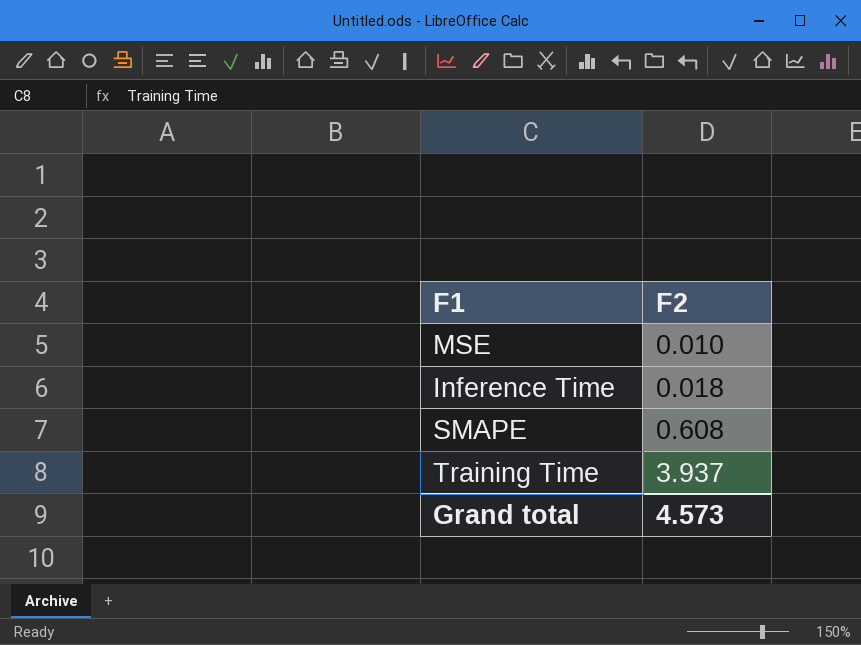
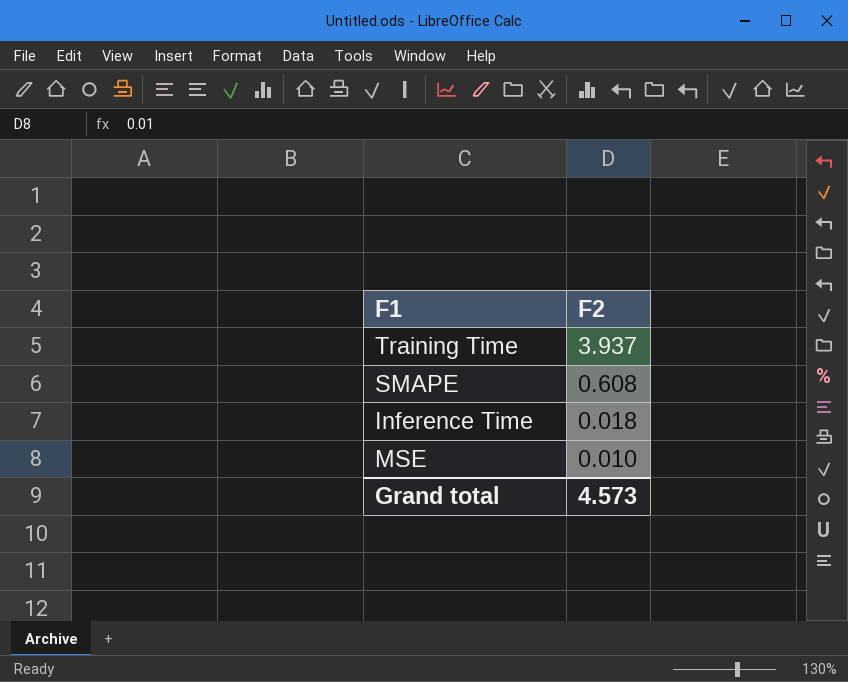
row order: F2 ascending -> F2 descending

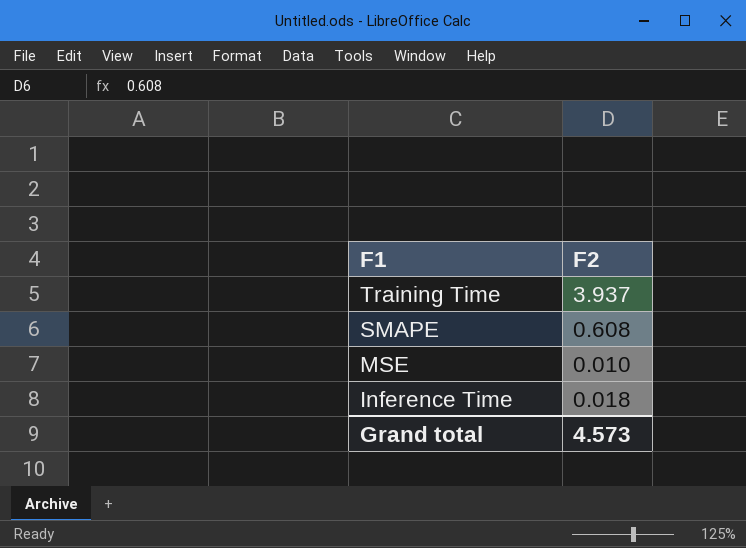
row order: F2 descending -> F1 descending

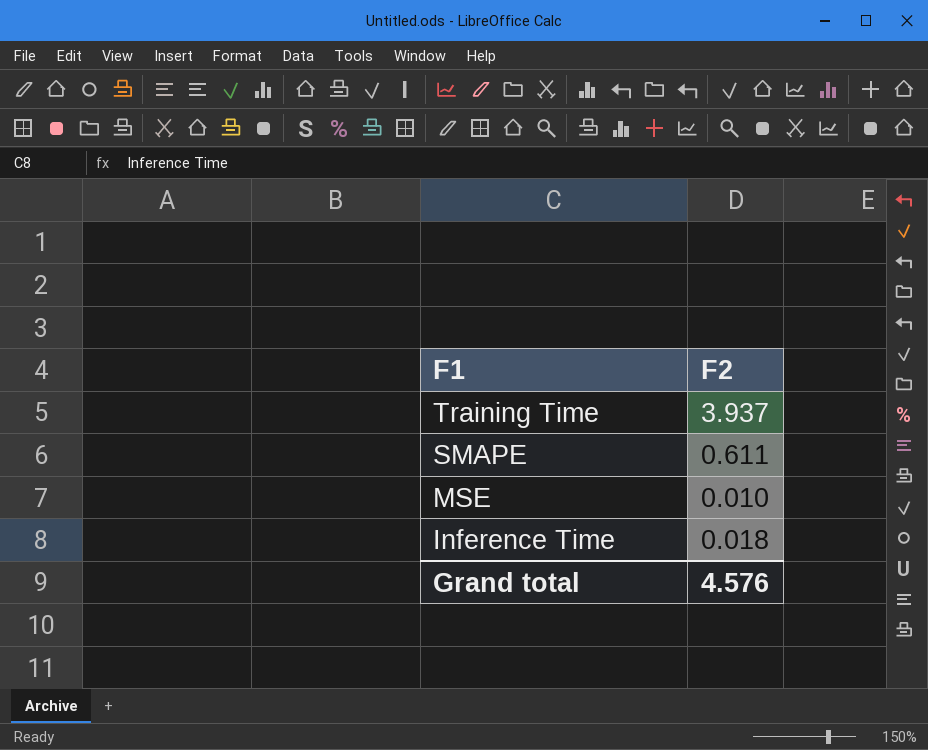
SMAPE | F2: 0.608 -> 0.611
Grand total | F2: 4.573 -> 4.576

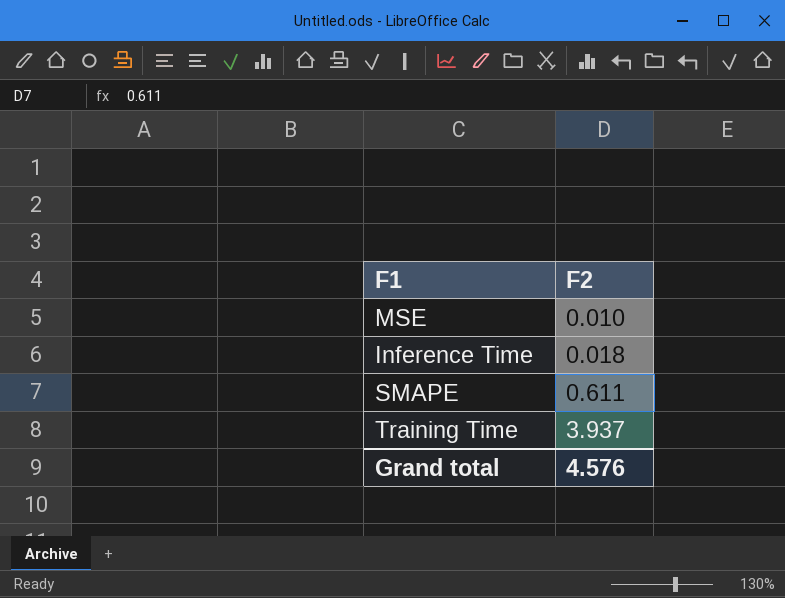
row order: F1 descending -> F2 ascending

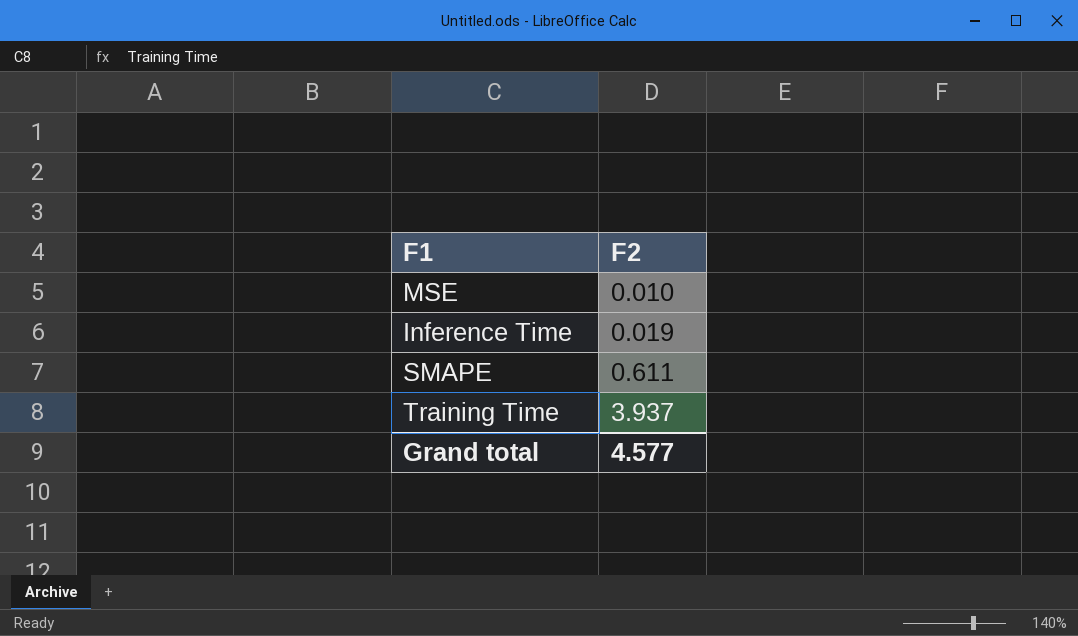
Inference Time | F2: 0.018 -> 0.019
Grand total | F2: 4.576 -> 4.577

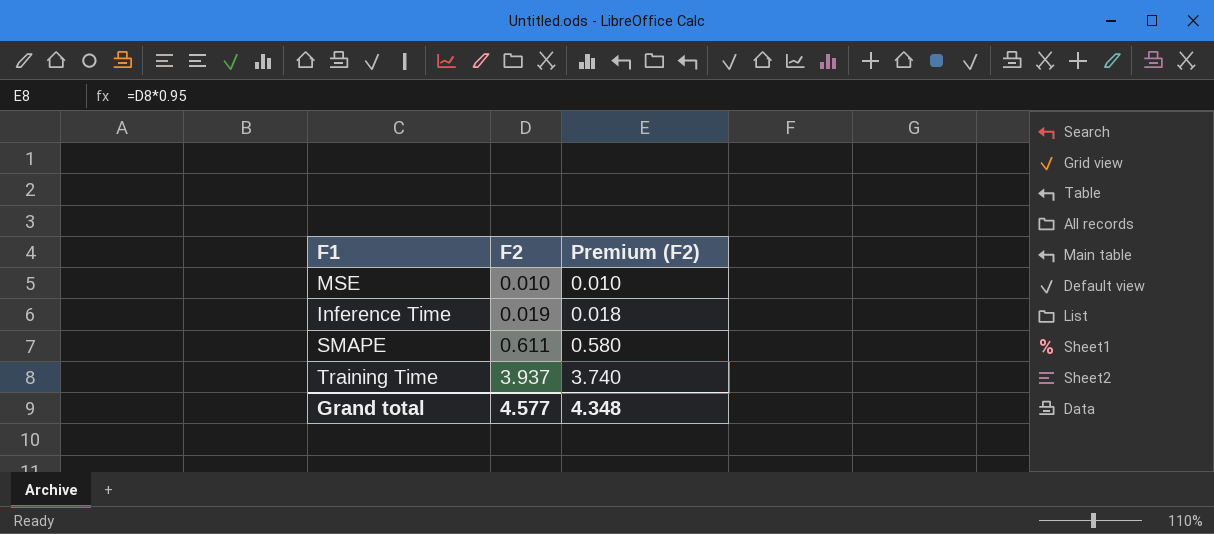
column Premium (F2) | formula: none -> [F2] * 0.95

